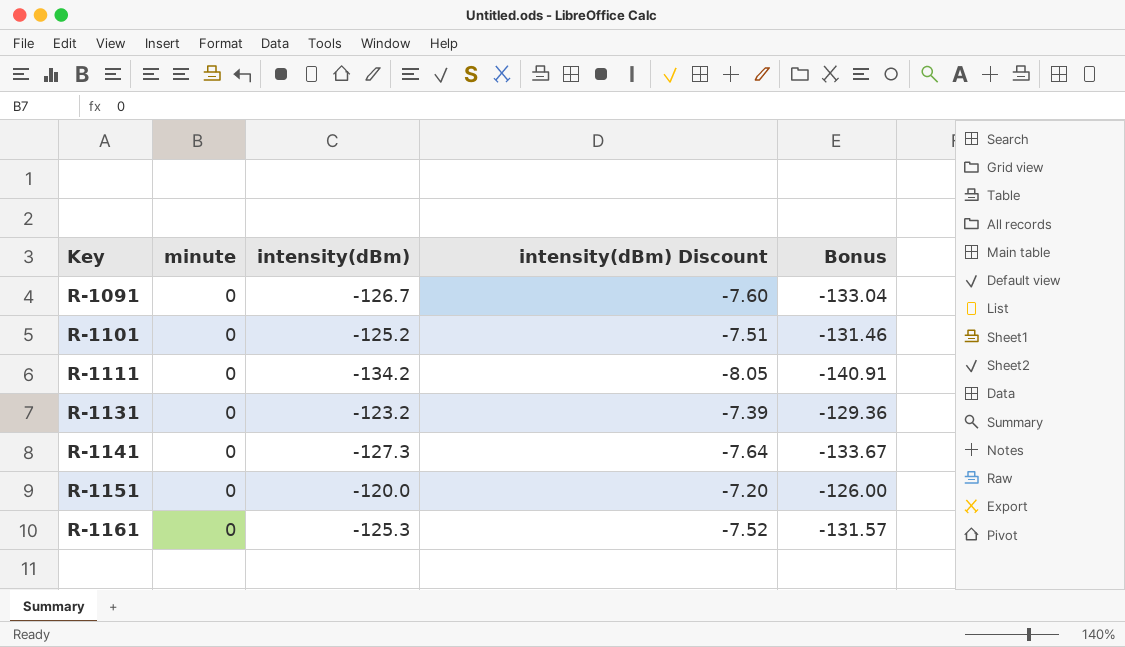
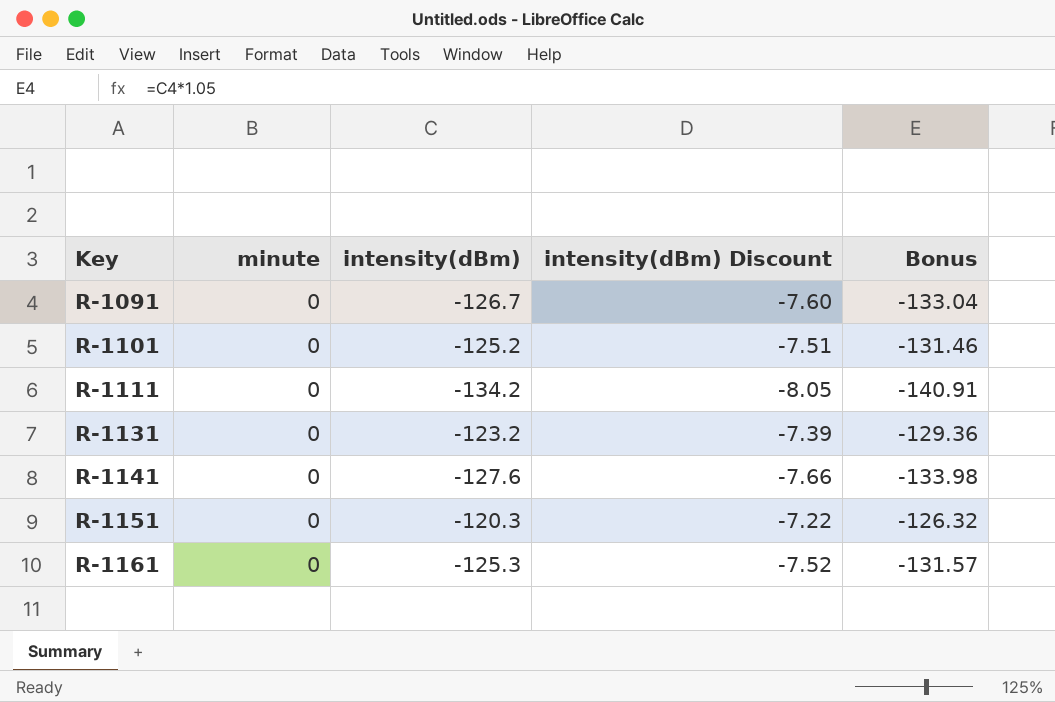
R-1141 | intensity(dBm): -127.3 -> -127.6
R-1141 | intensity(dBm) Discount: -7.64 -> -7.66
R-1141 | Bonus: -133.67 -> -133.98
R-1151 | intensity(dBm): -120.0 -> -120.3
R-1151 | intensity(dBm) Discount: -7.20 -> -7.22
R-1151 | Bonus: -126.00 -> -126.32

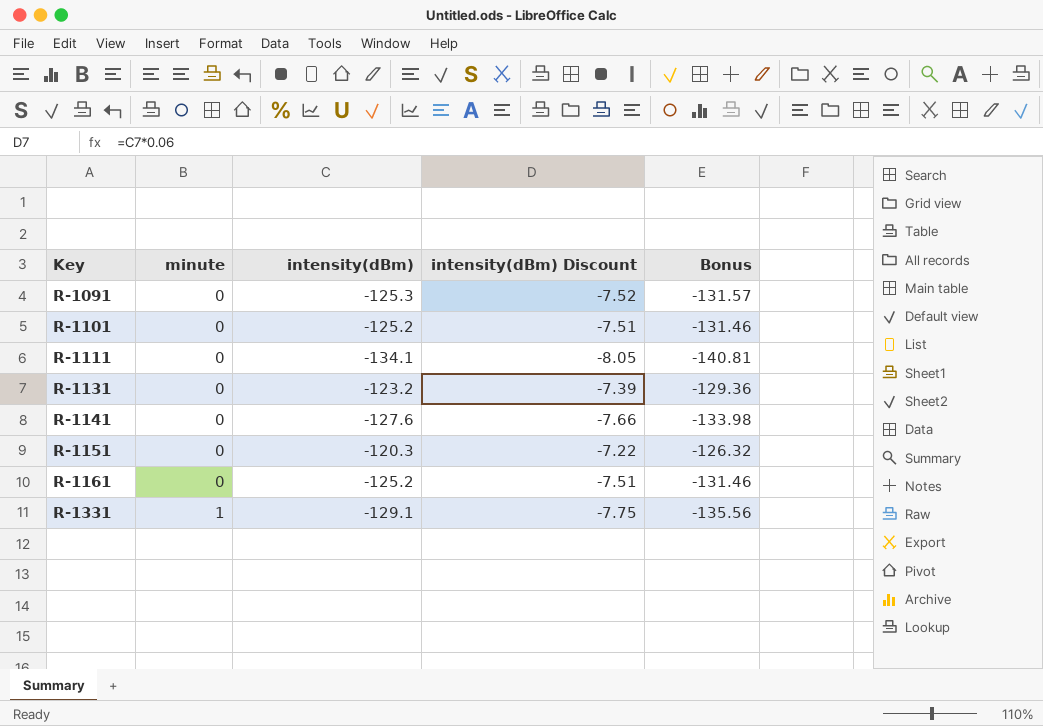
R-1091 | intensity(dBm): -126.7 -> -125.3
R-1091 | intensity(dBm) Discount: -7.60 -> -7.52
R-1091 | Bonus: -133.04 -> -131.57
R-1111 | intensity(dBm): -134.2 -> -134.1
R-1111 | Bonus: -140.91 -> -140.81
R-1161 | intensity(dBm): -125.3 -> -125.2
R-1161 | intensity(dBm) Discount: -7.52 -> -7.51
R-1161 | Bonus: -131.57 -> -131.46
row R-1331: none -> 1 | -129.1 | -7.75 | -135.56

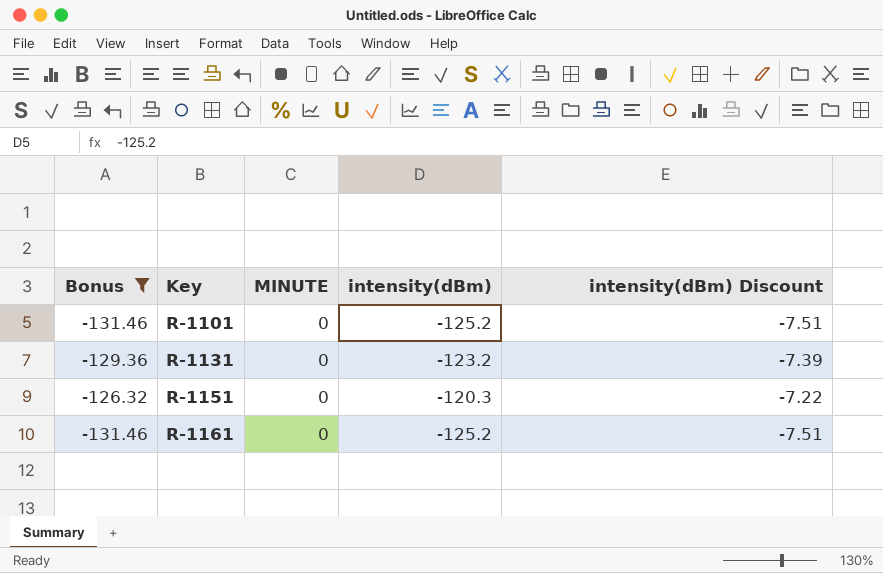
filter: none -> Bonus >= -131.46
column Bonus | position: 5 -> 1
column name: minute -> MINUTE

